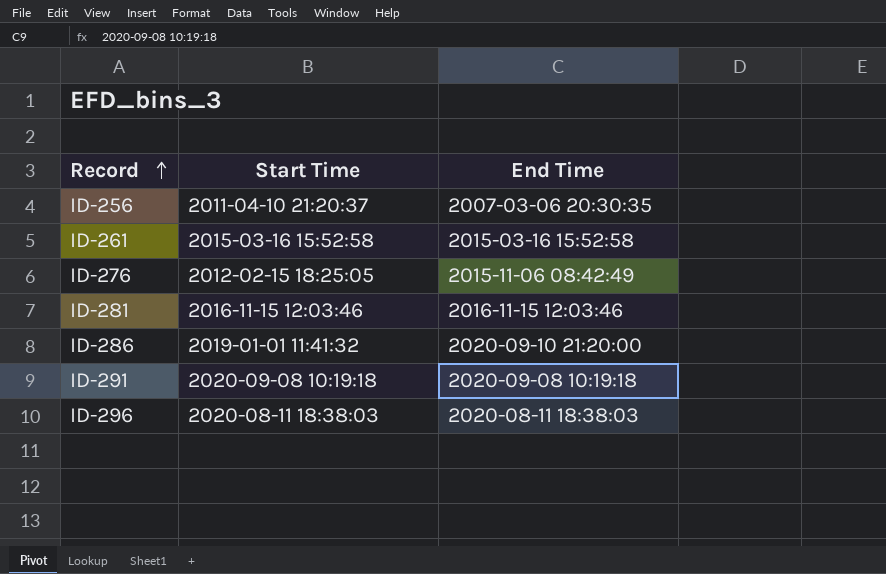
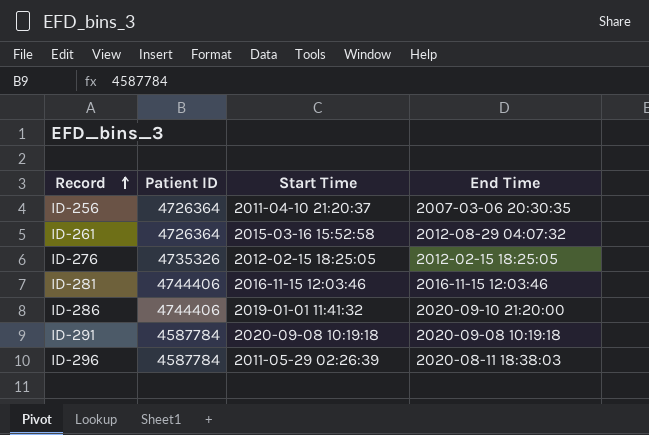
column Patient ID | position: none -> 2
ID-261 | End Time: 2015-03-16 15:52:58 -> 2012-08-29 04:07:32
ID-276 | End Time: 2015-11-06 08:42:49 -> 2012-02-15 18:25:05
ID-296 | Start Time: 2020-08-11 18:38:03 -> 2011-05-29 02:26:39

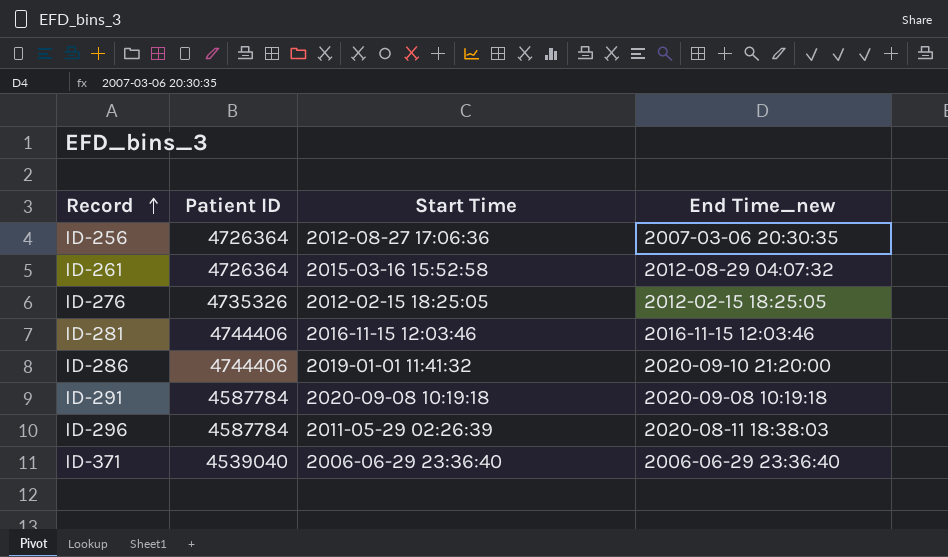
column name: End Time -> End Time_new
ID-256 | Start Time: 2011-04-10 21:20:37 -> 2012-08-27 17:06:36
row ID-371: none -> 4539040 | 2006-06-29 23:36:40 | 2006-06-29 23:36:40

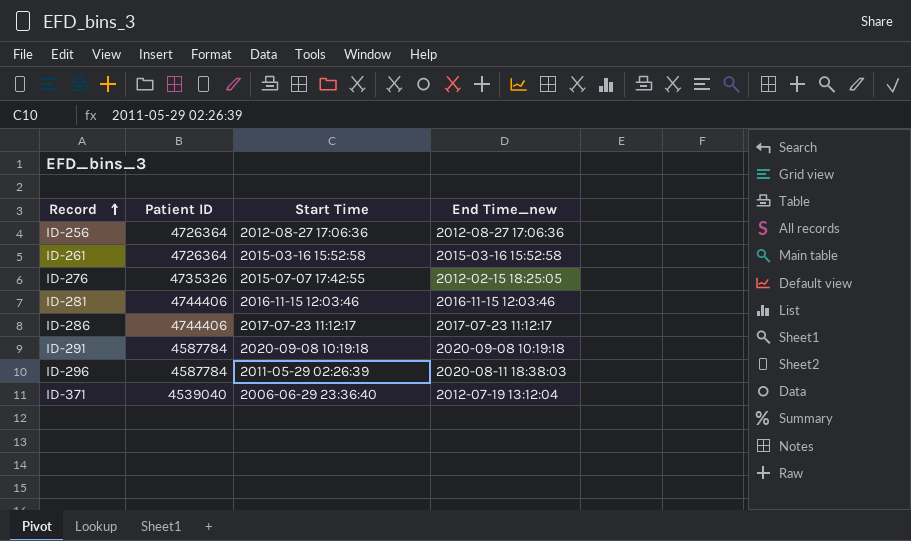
ID-256 | End Time_new: 2007-03-06 20:30:35 -> 2012-08-27 17:06:36
ID-261 | End Time_new: 2012-08-29 04:07:32 -> 2015-03-16 15:52:58
ID-276 | Start Time: 2012-02-15 18:25:05 -> 2015-07-07 17:42:55
ID-286 | Start Time: 2019-01-01 11:41:32 -> 2017-07-23 11:12:17
ID-286 | End Time_new: 2020-09-10 21:20:00 -> 2017-07-23 11:12:17
ID-371 | End Time_new: 2006-06-29 23:36:40 -> 2012-07-19 13:12:04

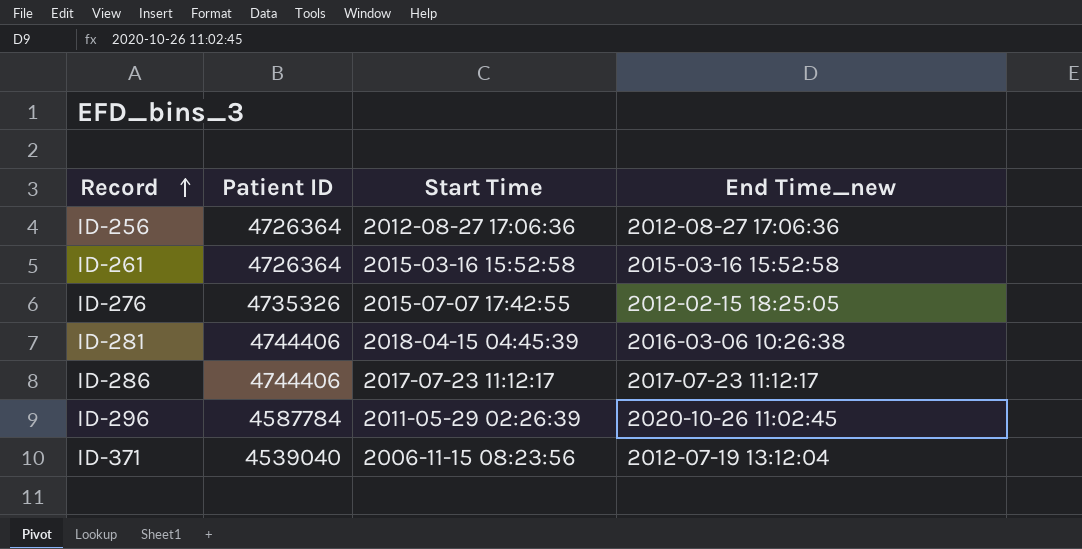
row ID-291: 4587784 | 2020-09-08 10:19:18 | 2020-09-08 10:19:18 -> none
ID-281 | Start Time: 2016-11-15 12:03:46 -> 2018-04-15 04:45:39
ID-281 | End Time_new: 2016-11-15 12:03:46 -> 2016-03-06 10:26:38
ID-296 | End Time_new: 2020-08-11 18:38:03 -> 2020-10-26 11:02:45
ID-371 | Start Time: 2006-06-29 23:36:40 -> 2006-11-15 08:23:56

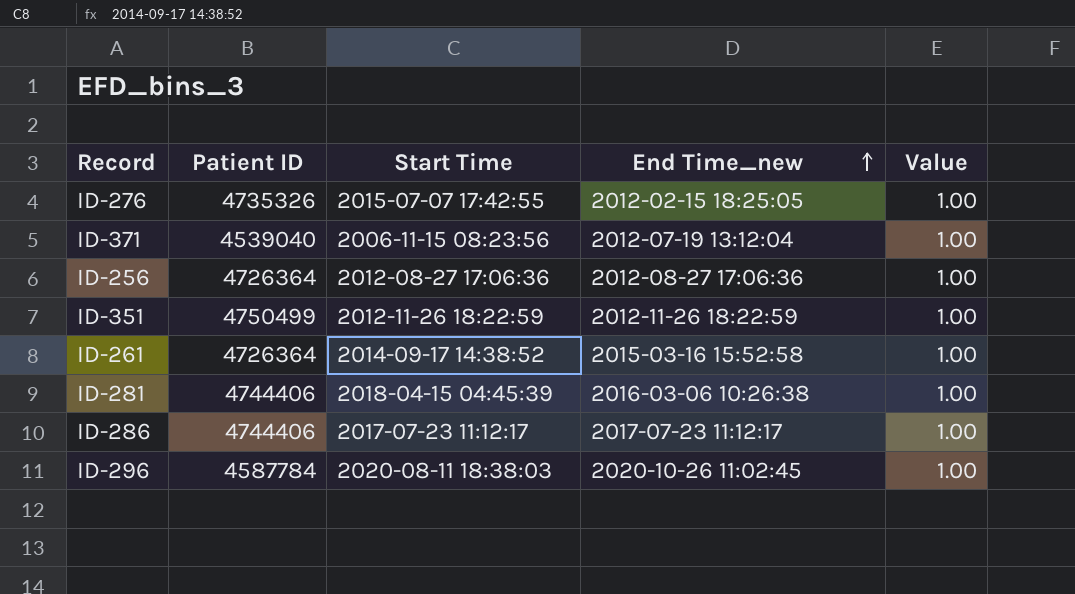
row order: Record ascending -> End Time_new ascending
column Value | position: none -> 5
row ID-351: none -> 4750499 | 2012-11-26 18:22:59 | 2012-11-26 18:22:59 | 1.00
ID-261 | Start Time: 2015-03-16 15:52:58 -> 2014-09-17 14:38:52
ID-296 | Start Time: 2011-05-29 02:26:39 -> 2020-08-11 18:38:03

